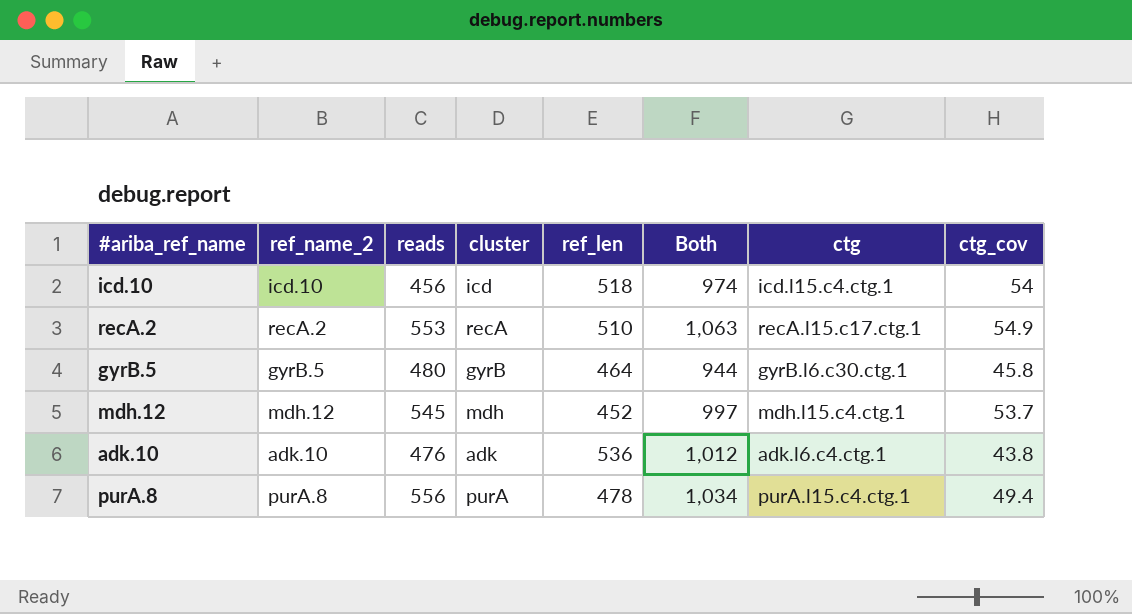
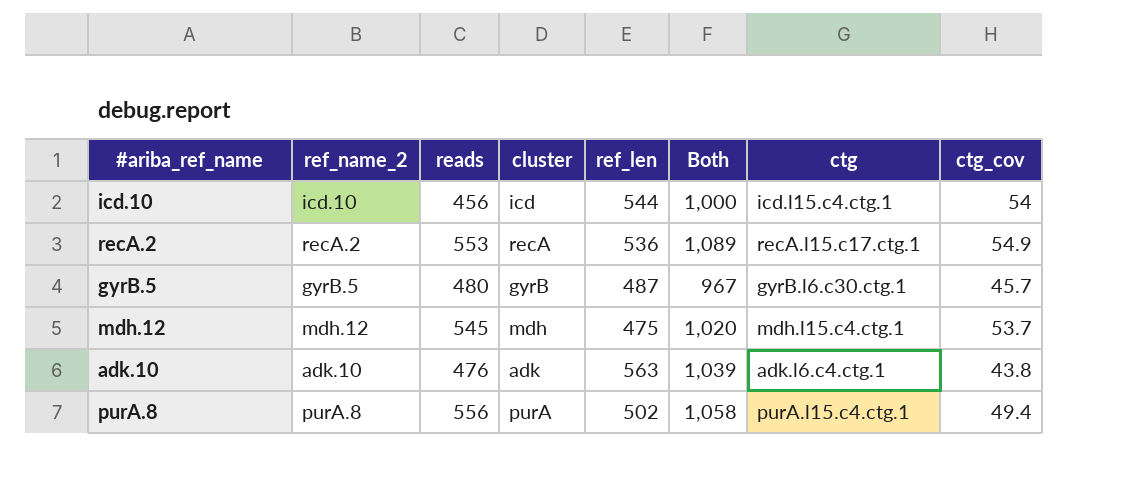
icd.10 | ref_len: 518 -> 544
icd.10 | Both: 974 -> 1,000
recA.2 | ref_len: 510 -> 536
recA.2 | Both: 1,063 -> 1,089
gyrB.5 | ref_len: 464 -> 487
gyrB.5 | Both: 944 -> 967
gyrB.5 | ctg_cov: 45.8 -> 45.7
mdh.12 | ref_len: 452 -> 475
mdh.12 | Both: 997 -> 1,020
adk.10 | ref_len: 536 -> 563
adk.10 | Both: 1,012 -> 1,039
purA.8 | ref_len: 478 -> 502
purA.8 | Both: 1,034 -> 1,058

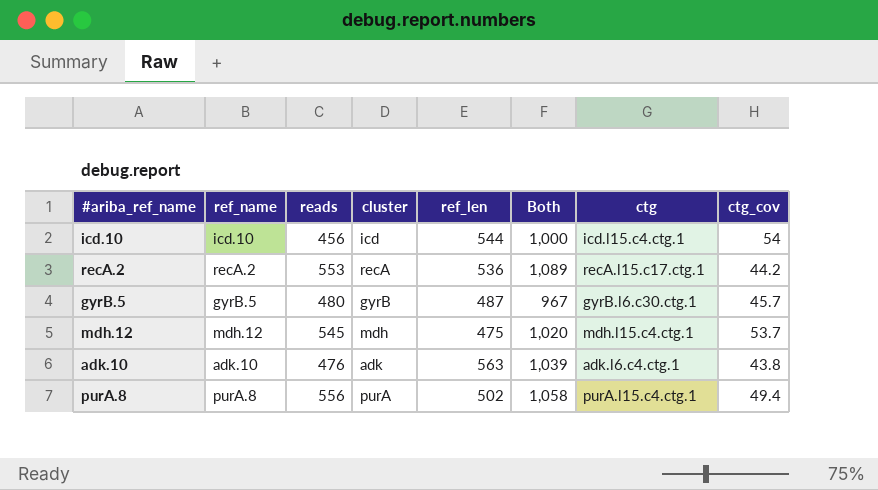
column name: ref_name_2 -> ref_name
recA.2 | ctg_cov: 54.9 -> 44.2

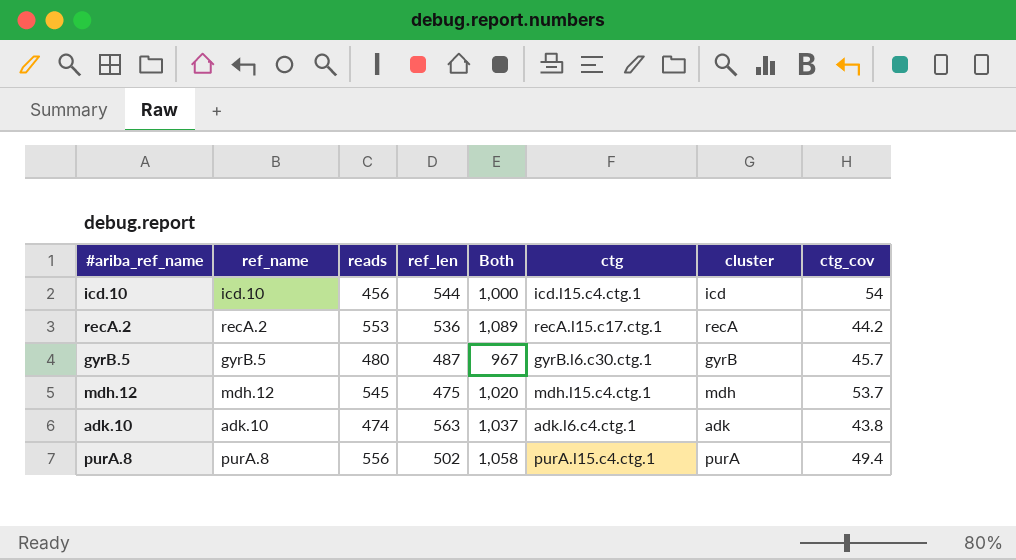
column cluster | position: 4 -> 7
adk.10 | reads: 476 -> 474
adk.10 | Both: 1,039 -> 1,037

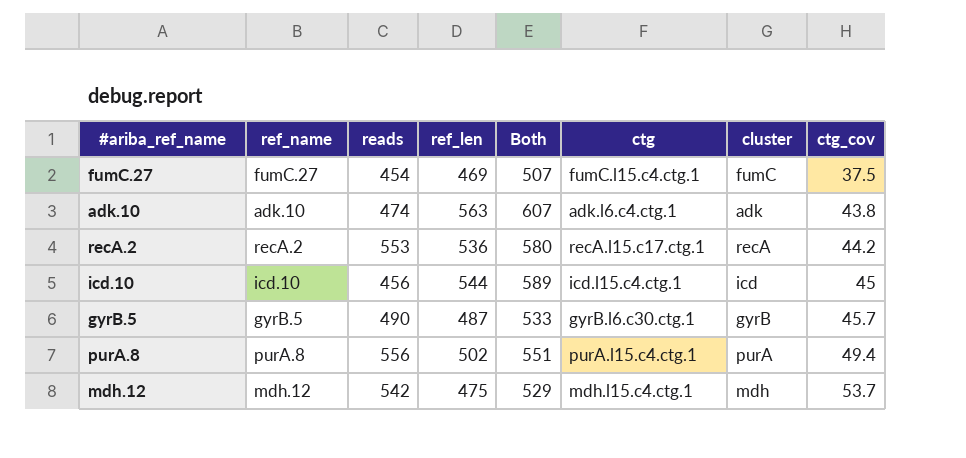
row order: none -> ctg_cov ascending
column Both | formula: [reads] + [ref_len] -> [ref_len] + [ctg_cov]
row fumC.27: none -> fumC.27 | 454 | 469 | 507 | fumC.l15.c4.ctg.1 | fumC | 37.5
icd.10 | ctg_cov: 54 -> 45
gyrB.5 | reads: 480 -> 490
mdh.12 | reads: 545 -> 542

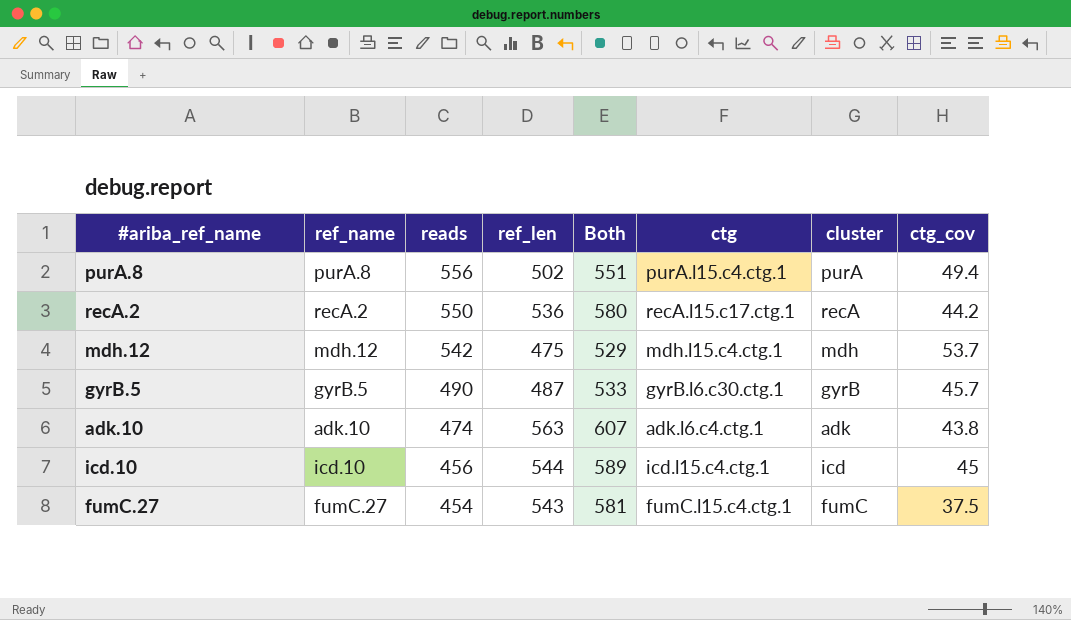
row order: ctg_cov ascending -> reads descending
recA.2 | reads: 553 -> 550
fumC.27 | ref_len: 469 -> 543
fumC.27 | Both: 507 -> 581

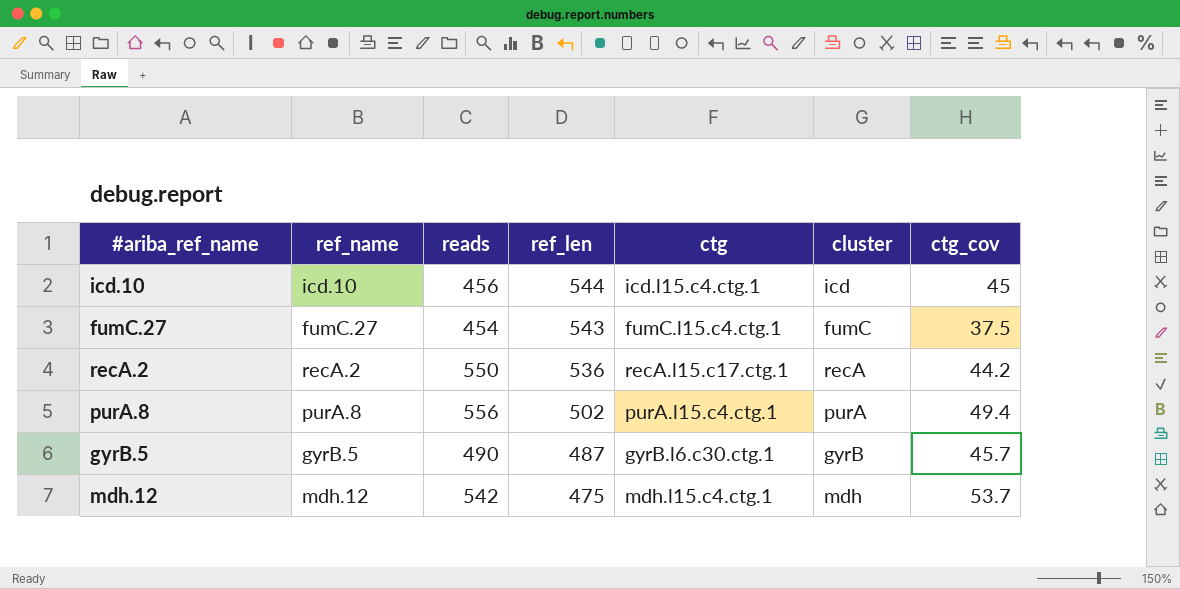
row order: reads descending -> ref_len descending
column Both | formula: [ref_len] + [ctg_cov] -> none
row adk.10: adk.10 | 474 | 563 | 607 | adk.l6.c4.ctg.1 | adk | 43.8 -> none

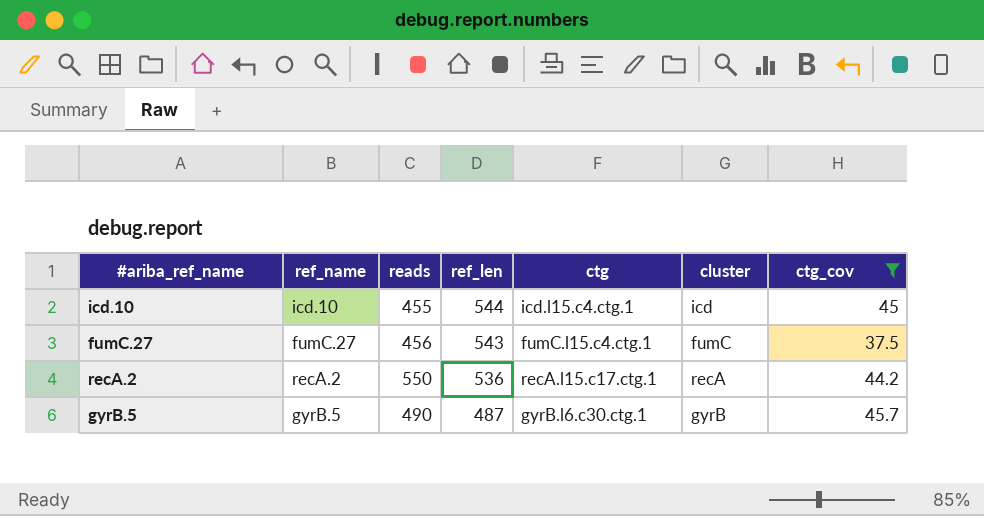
filter: none -> ctg_cov <= 45.7
icd.10 | reads: 456 -> 455
fumC.27 | reads: 454 -> 456

